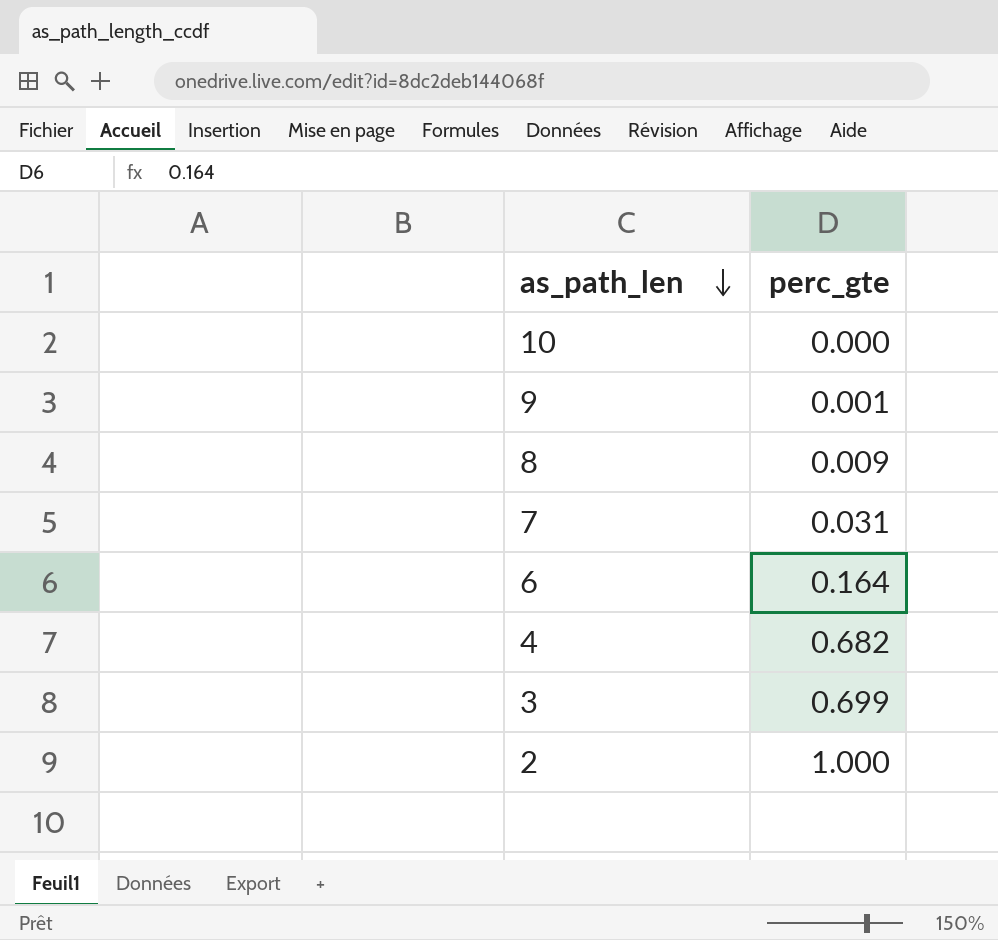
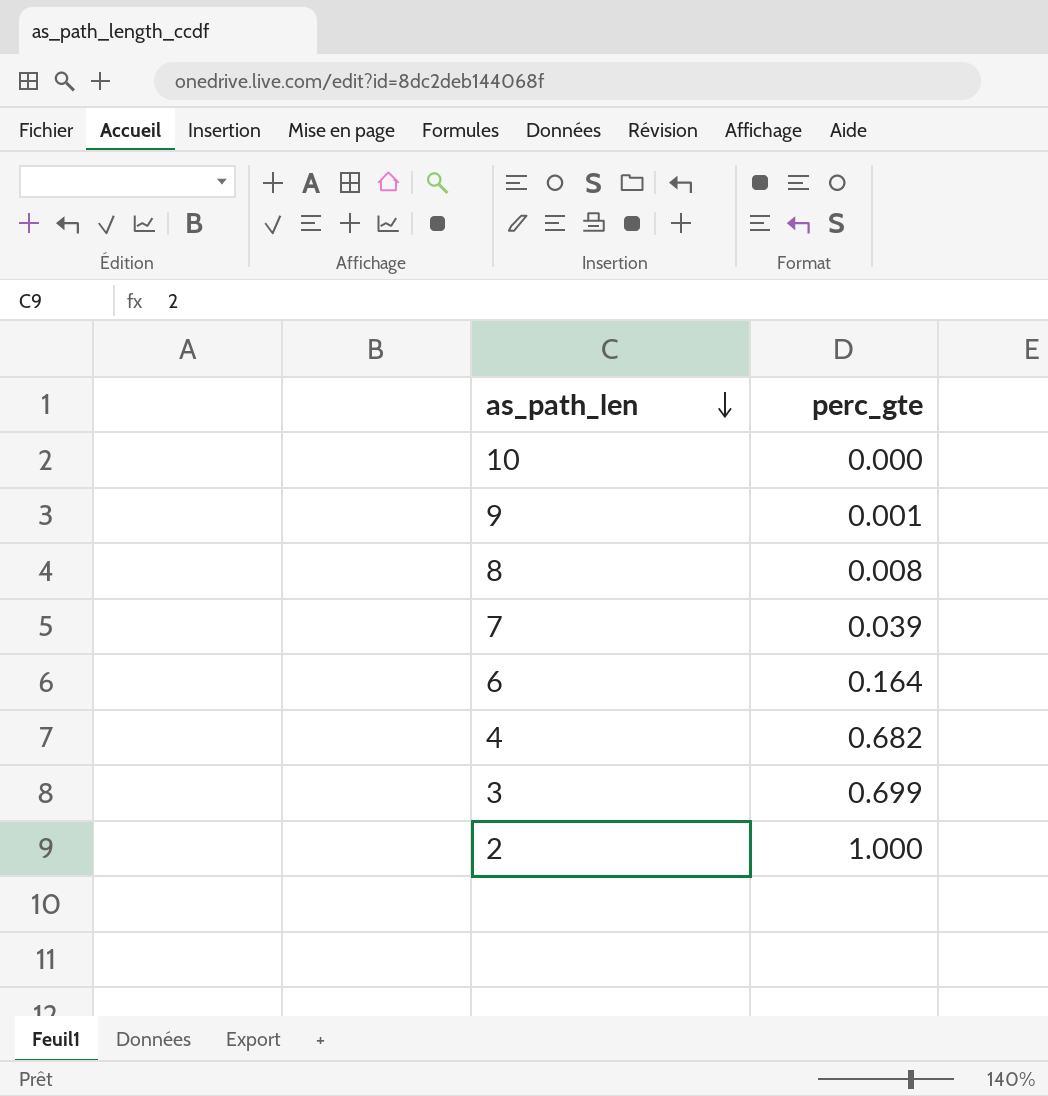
8 | perc_gte: 0.009 -> 0.008
7 | perc_gte: 0.031 -> 0.039

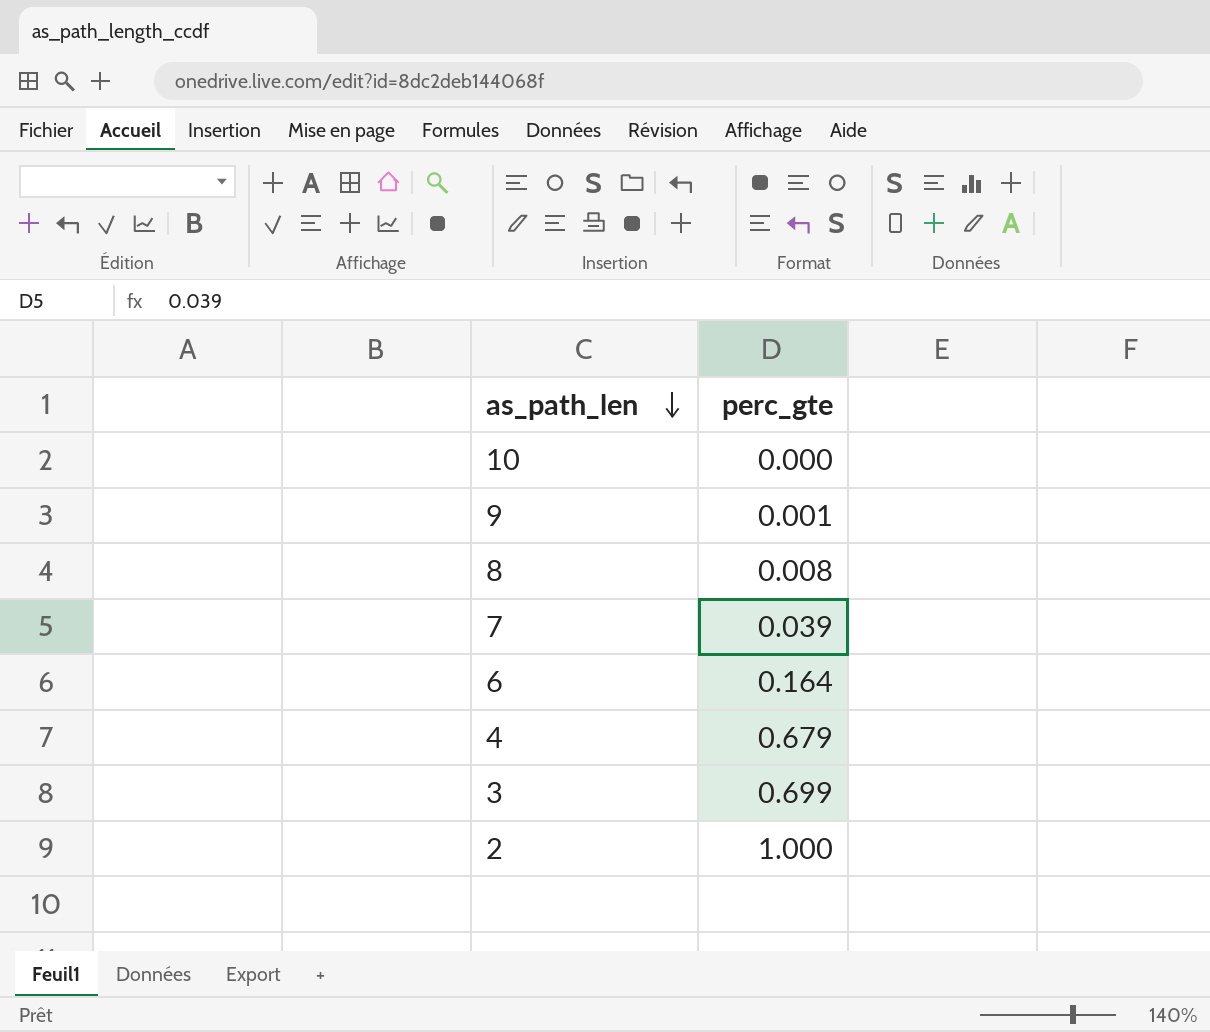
4 | perc_gte: 0.682 -> 0.679

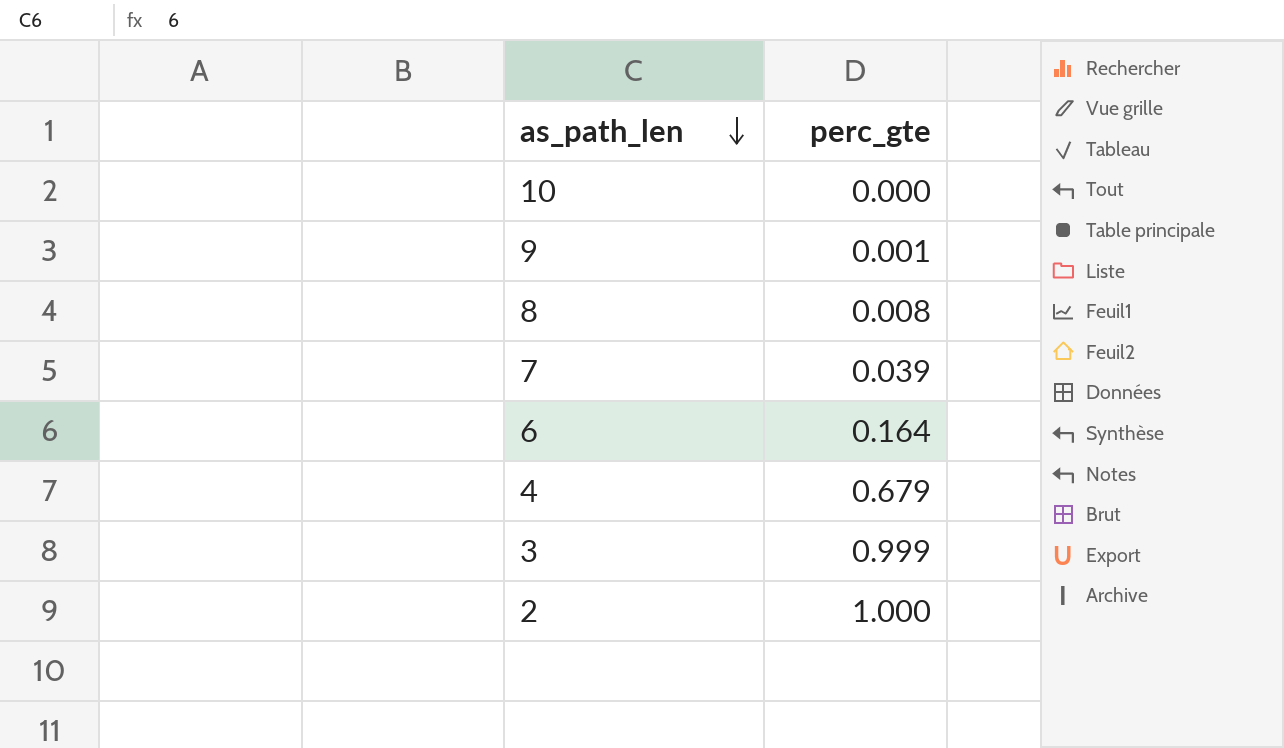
3 | perc_gte: 0.699 -> 0.999

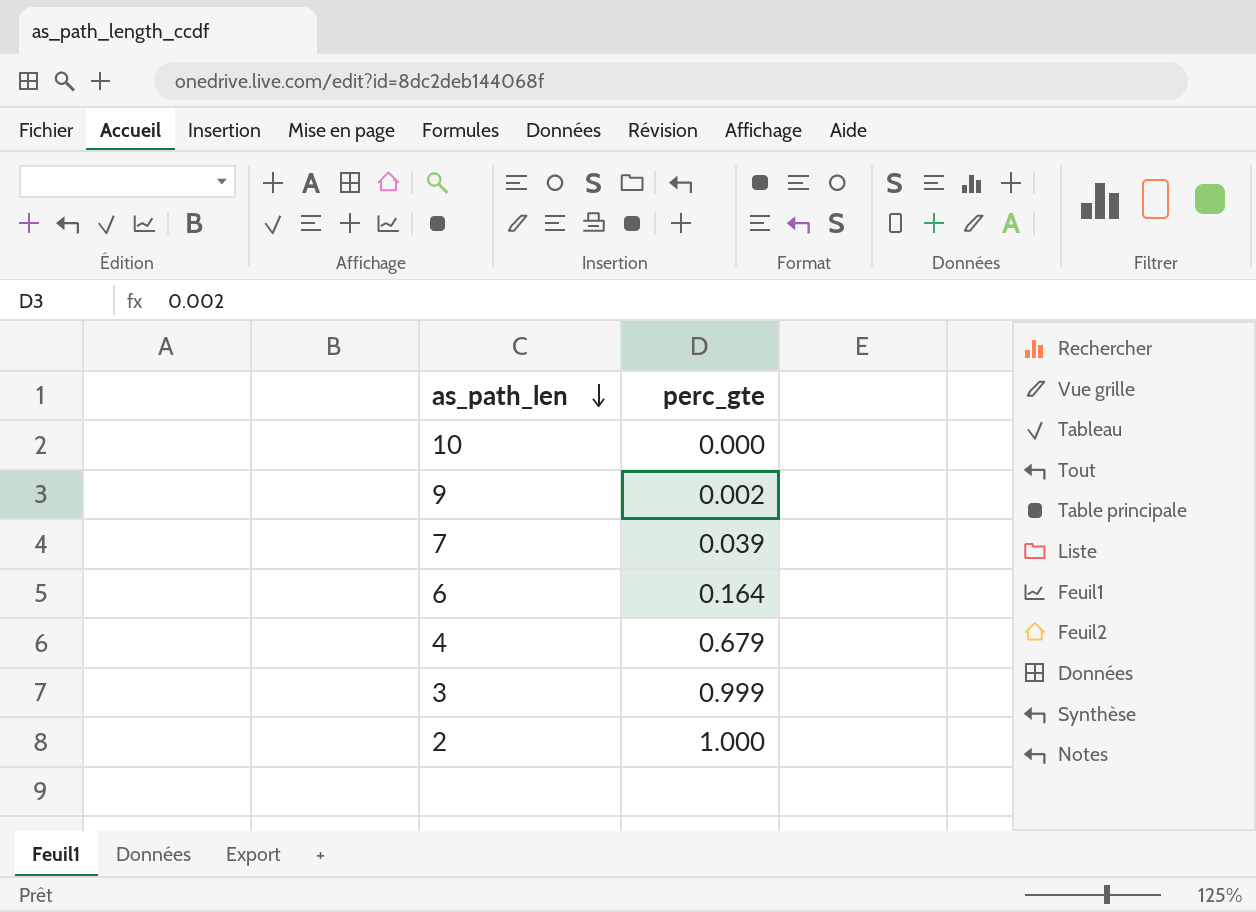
row 8: 0.008 -> none
9 | perc_gte: 0.001 -> 0.002

